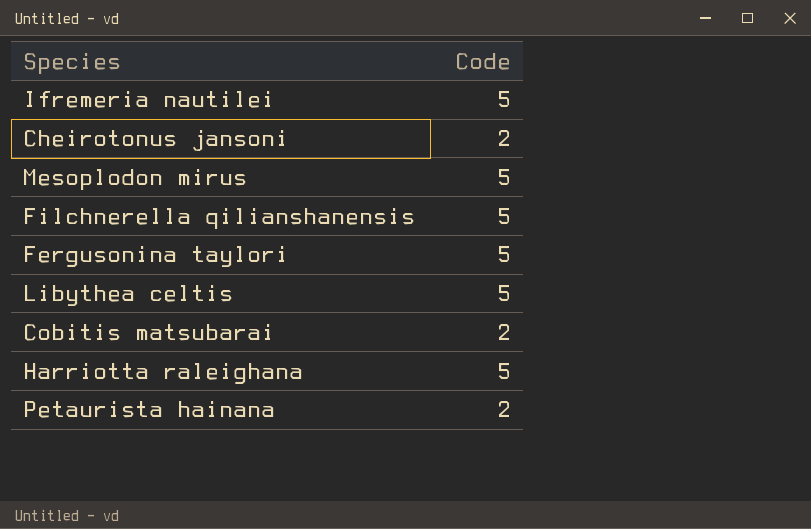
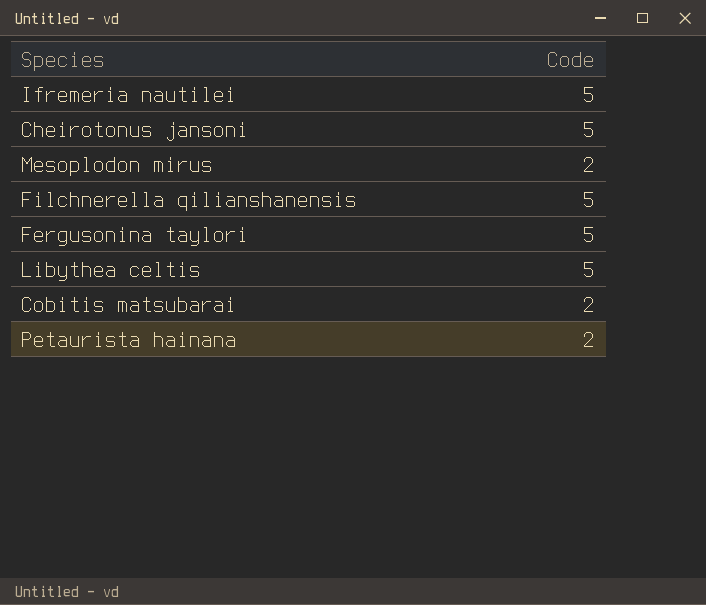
row Harriotta raleighana: 5 -> none
Cheirotonus jansoni | Code: 2 -> 5
Mesoplodon mirus | Code: 5 -> 2

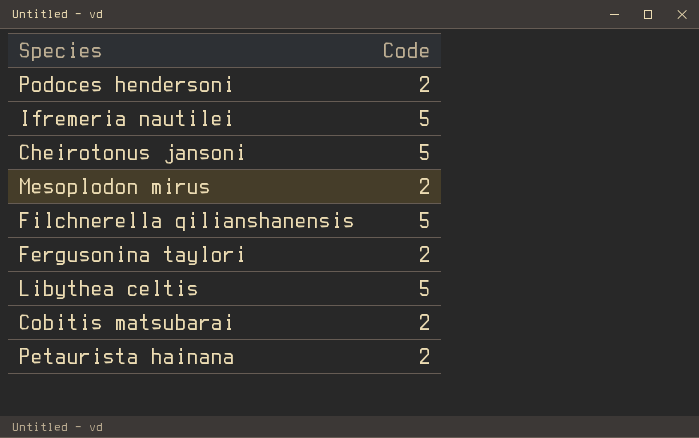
row Podoces hendersoni: none -> 2
Fergusonina taylori | Code: 5 -> 2

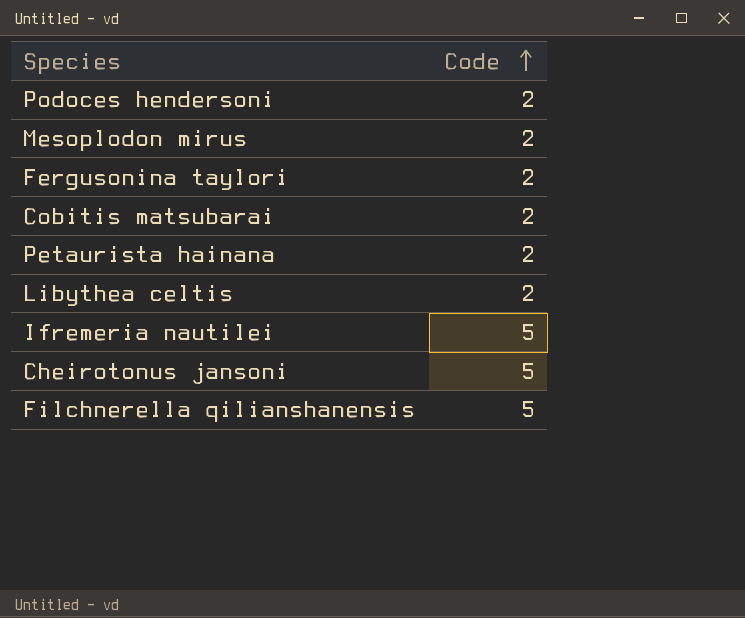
row order: none -> Code ascending
Libythea celtis | Code: 5 -> 2

